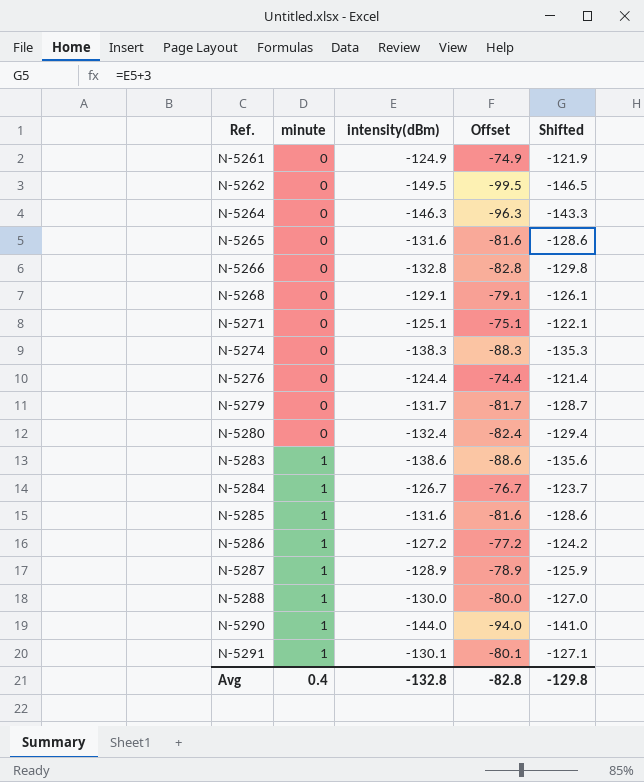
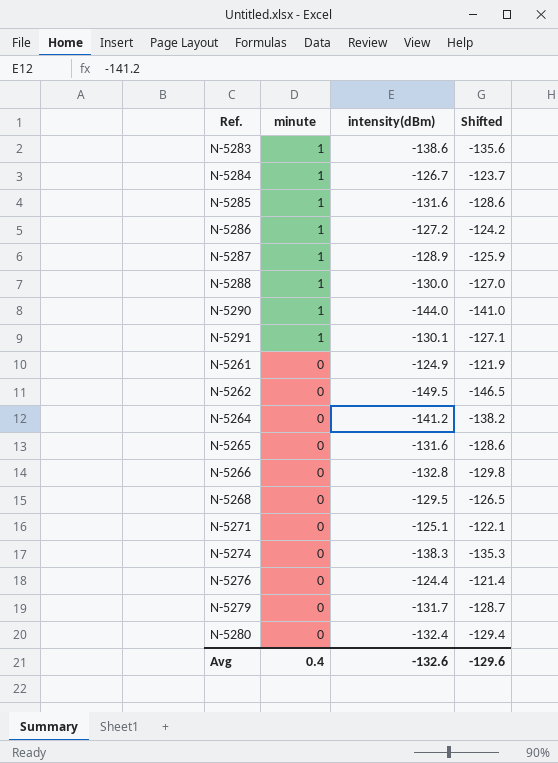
row order: Ref. ascending -> minute descending
column Offset | formula: [intensity(dBm)] + 50 -> none
N-5264 | intensity(dBm): -146.3 -> -141.2
N-5264 | Shifted: -143.3 -> -138.2
N-5268 | intensity(dBm): -129.1 -> -129.5
N-5268 | Shifted: -126.1 -> -126.5
Avg | intensity(dBm): -132.8 -> -132.6
Avg | Shifted: -129.8 -> -129.6

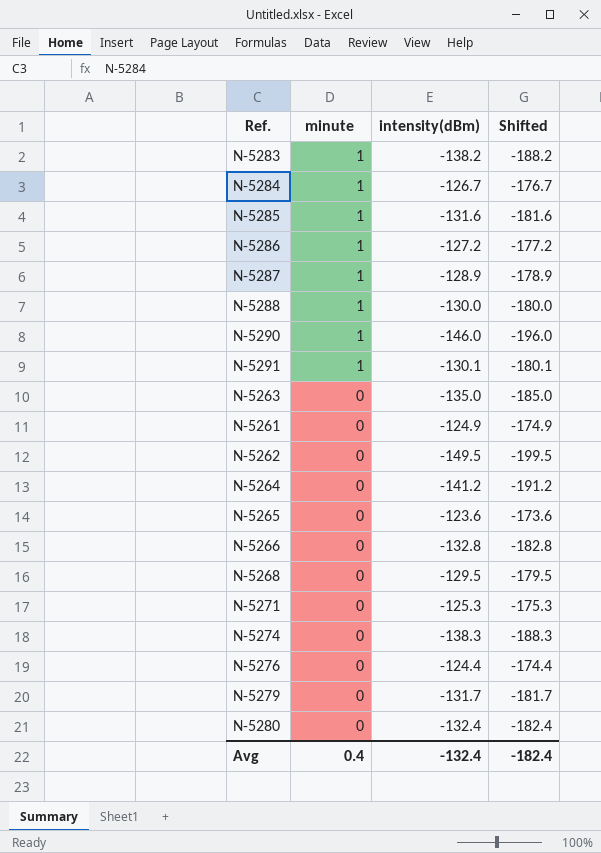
column Shifted | formula: [intensity(dBm)] + 3 -> [intensity(dBm)] - 50
N-5283 | intensity(dBm): -138.6 -> -138.2
N-5290 | intensity(dBm): -144.0 -> -146.0
row N-5263: none -> 0 | -135.0 | -185.0
N-5265 | intensity(dBm): -131.6 -> -123.6
N-5271 | intensity(dBm): -125.1 -> -125.3
Avg | intensity(dBm): -132.6 -> -132.4
Avg | Shifted: -129.6 -> -182.4

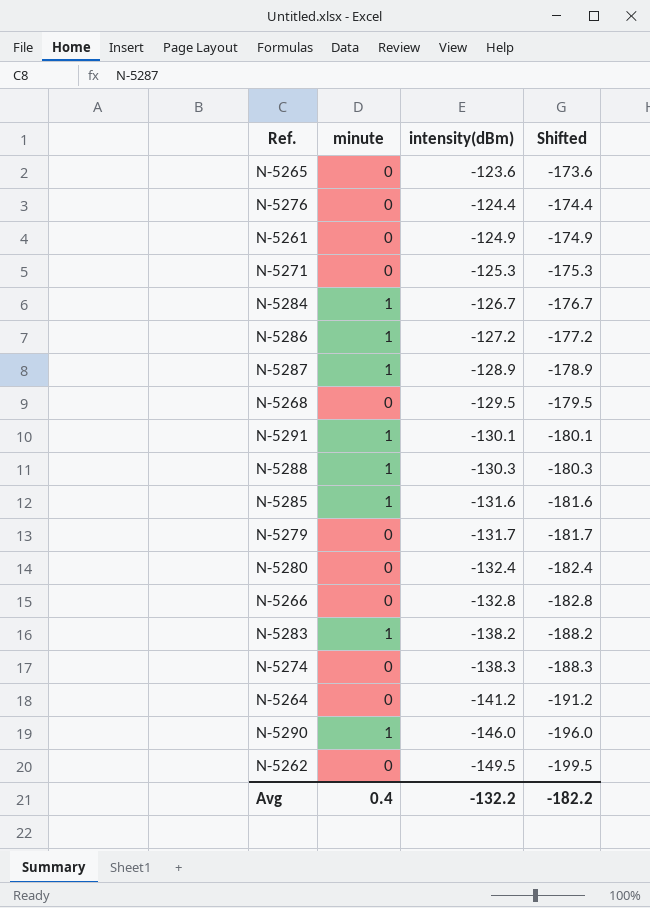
row order: minute descending -> intensity(dBm) descending
row N-5263: 0 | -135.0 | -185.0 -> none
N-5288 | intensity(dBm): -130.0 -> -130.3
N-5288 | Shifted: -180.0 -> -180.3
Avg | intensity(dBm): -132.4 -> -132.2
Avg | Shifted: -182.4 -> -182.2

